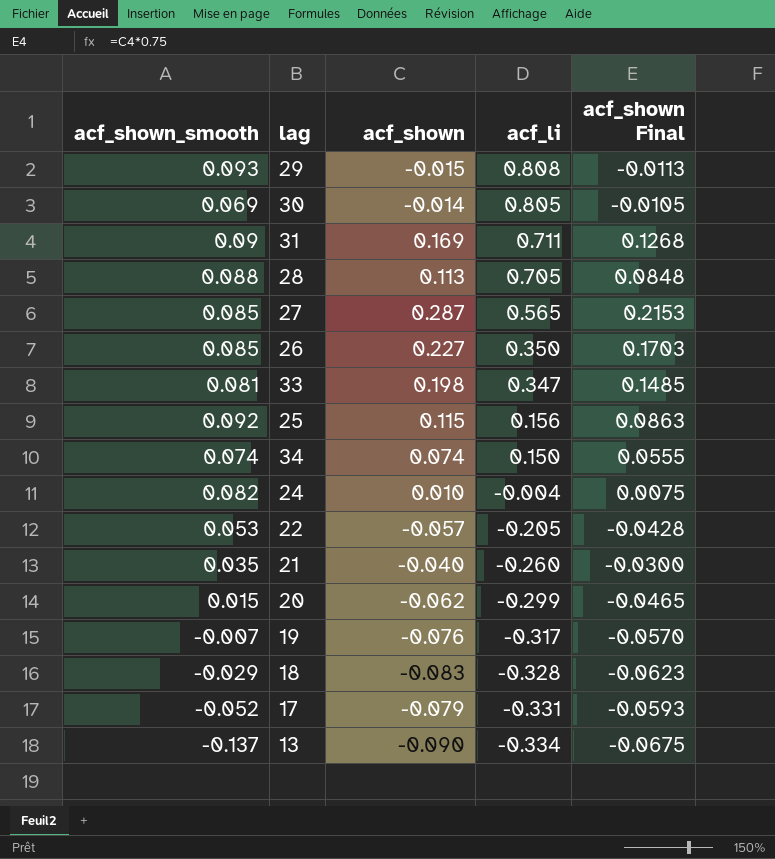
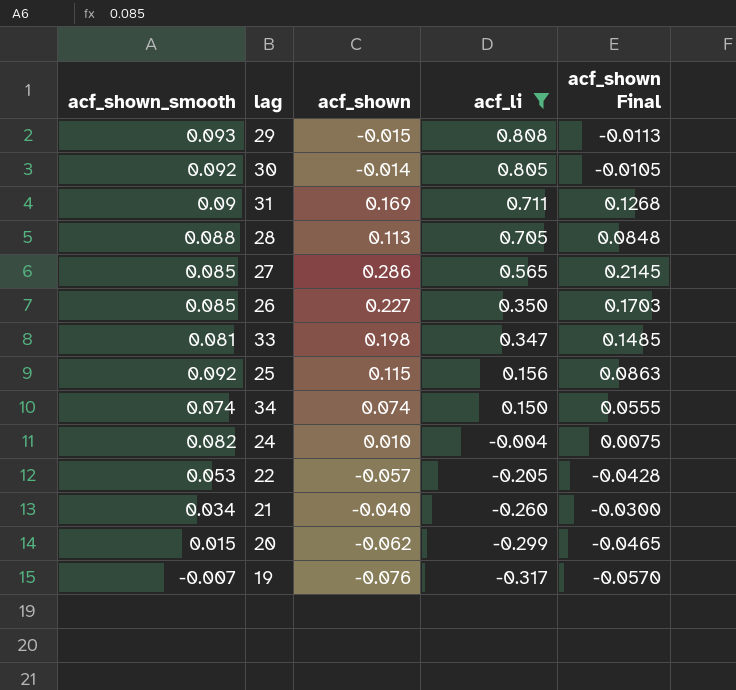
filter: none -> acf_li >= -0.317
30 | acf_shown_smooth: 0.069 -> 0.092
27 | acf_shown: 0.287 -> 0.286
27 | acf_shown Final: 0.2153 -> 0.2145
21 | acf_shown_smooth: 0.035 -> 0.034

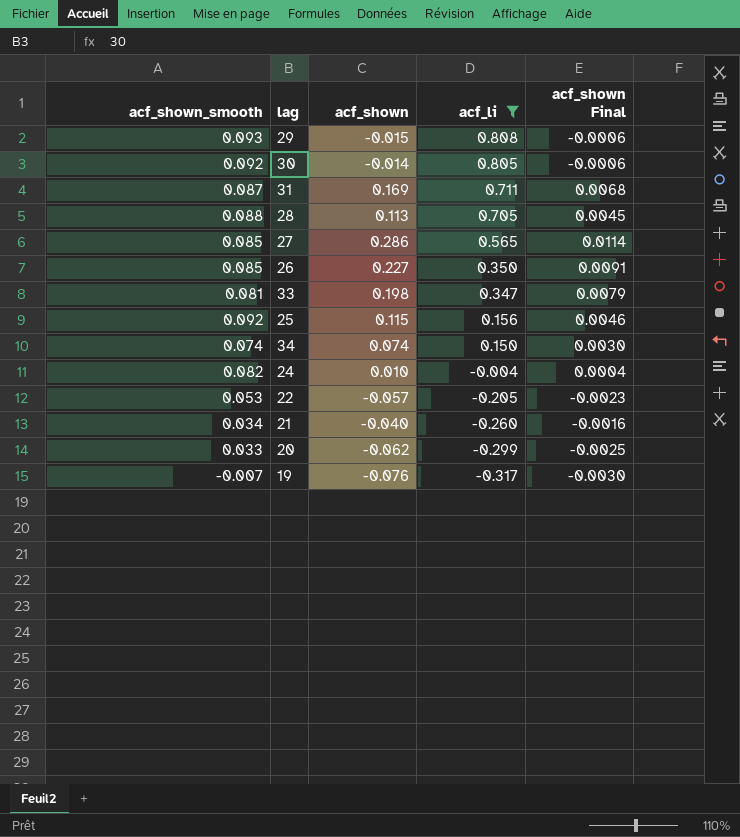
column acf_shown Final | formula: [acf_shown] * 0.75 -> [acf_shown] * 0.04
31 | acf_shown_smooth: 0.09 -> 0.087
20 | acf_shown_smooth: 0.015 -> 0.033

